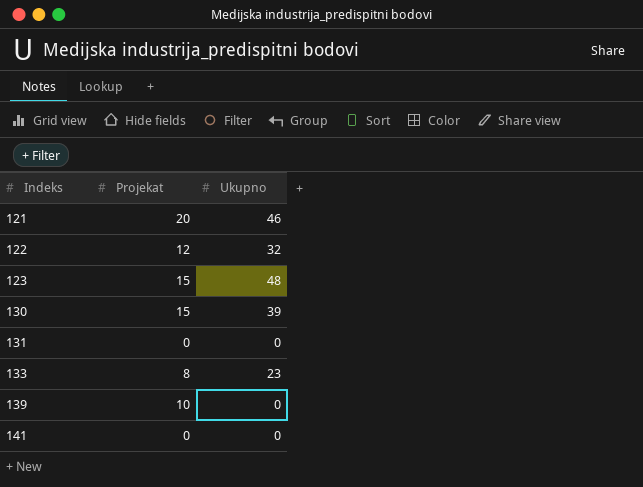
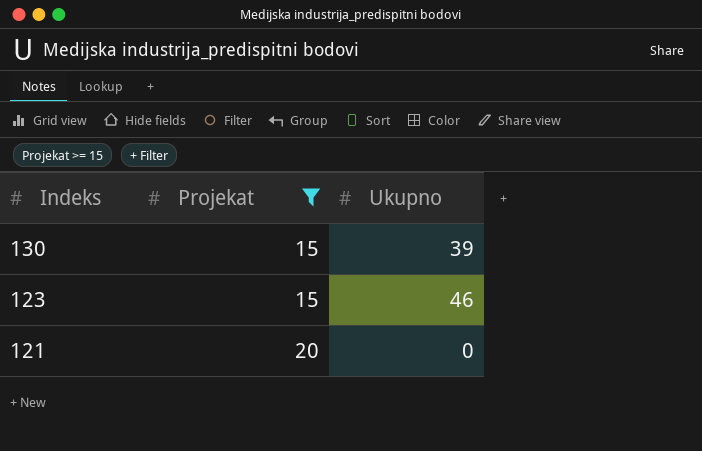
filter: none -> Projekat >= 15
row order: Indeks ascending -> Indeks descending
123 | Ukupno: 48 -> 46
121 | Ukupno: 46 -> 0

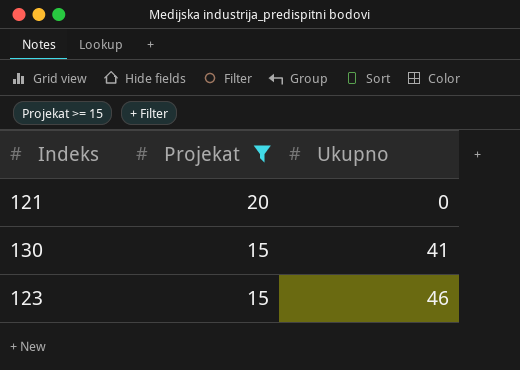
row order: Indeks descending -> Projekat descending
130 | Ukupno: 39 -> 41

